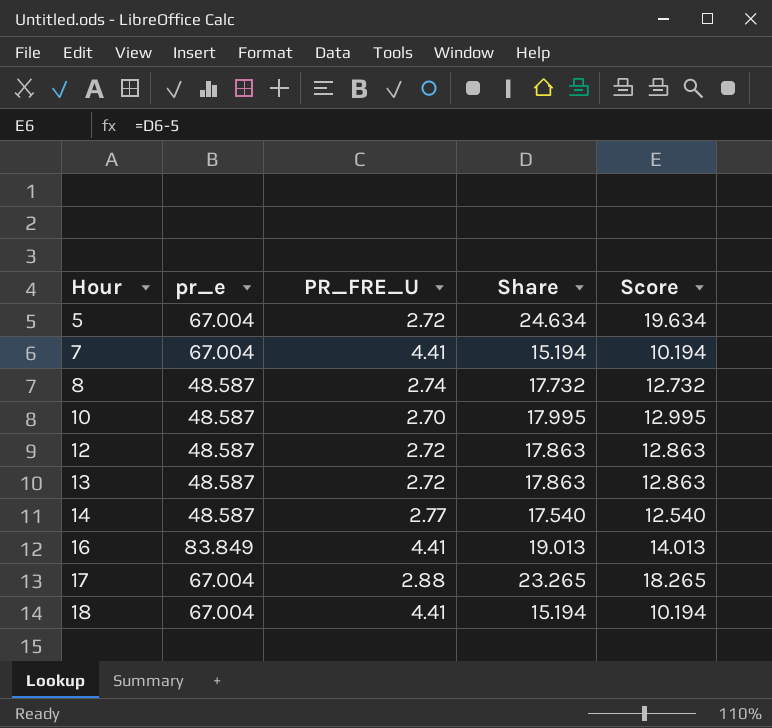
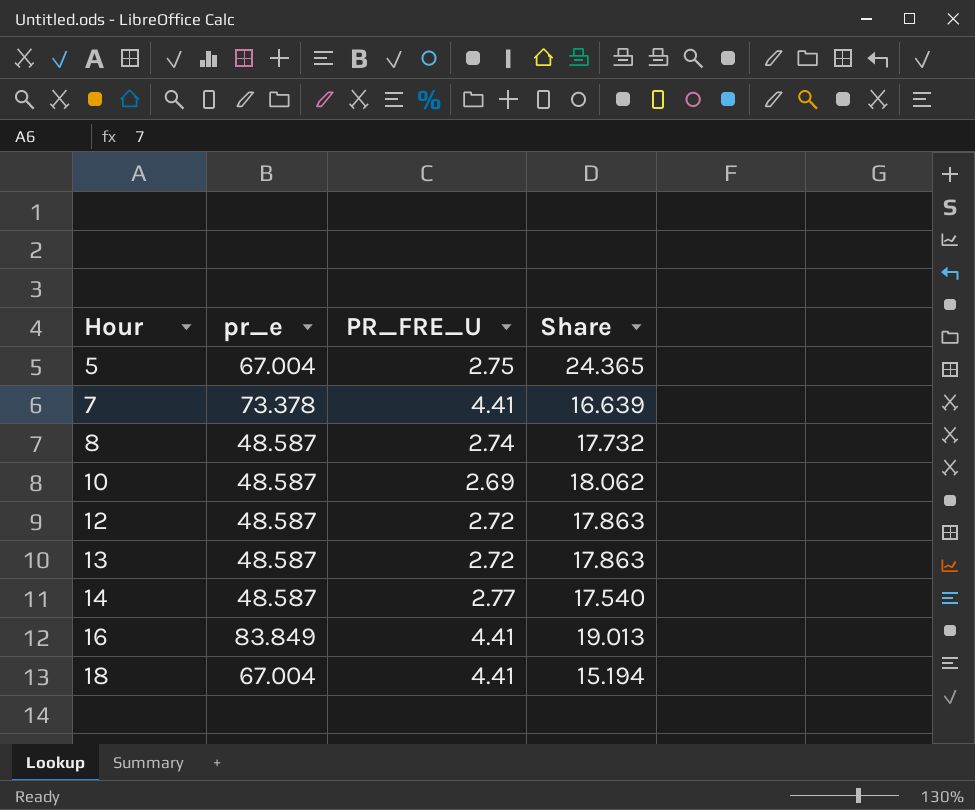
column Score | formula: [Share] - 5 -> none
row 17: 67.004 | 2.88 | 23.265 | 18.265 -> none
5 | PR_FRE_U: 2.72 -> 2.75
5 | Share: 24.634 -> 24.365
7 | pr_e: 67.004 -> 73.378
7 | Share: 15.194 -> 16.639
10 | PR_FRE_U: 2.70 -> 2.69
10 | Share: 17.995 -> 18.062

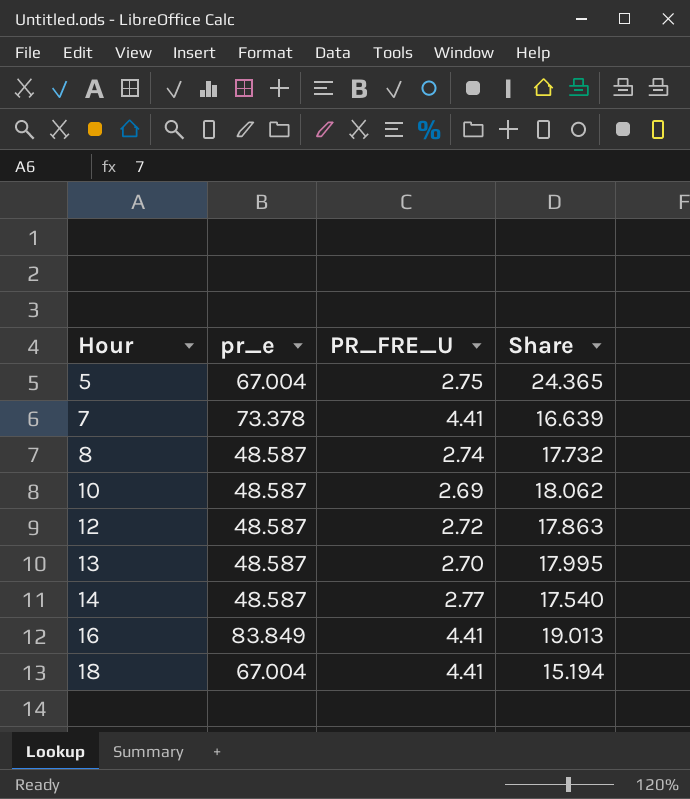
13 | PR_FRE_U: 2.72 -> 2.70
13 | Share: 17.863 -> 17.995

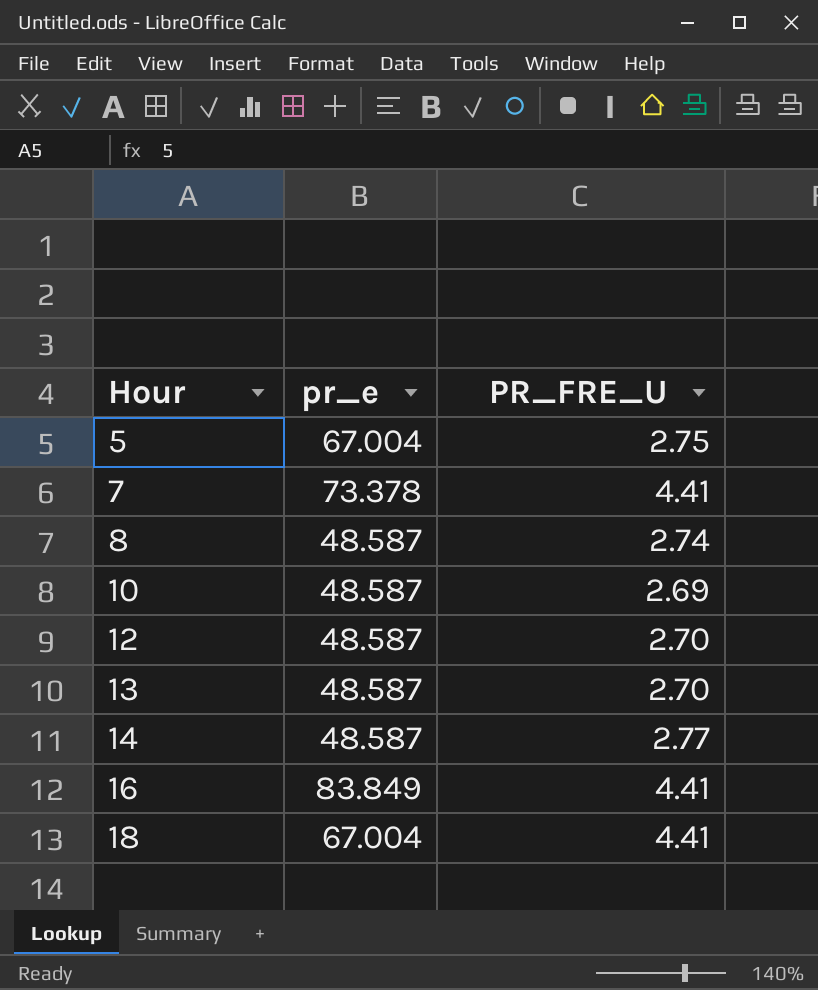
column Share | formula: [pr_e] / [PR_FRE_U] -> none
12 | PR_FRE_U: 2.72 -> 2.70

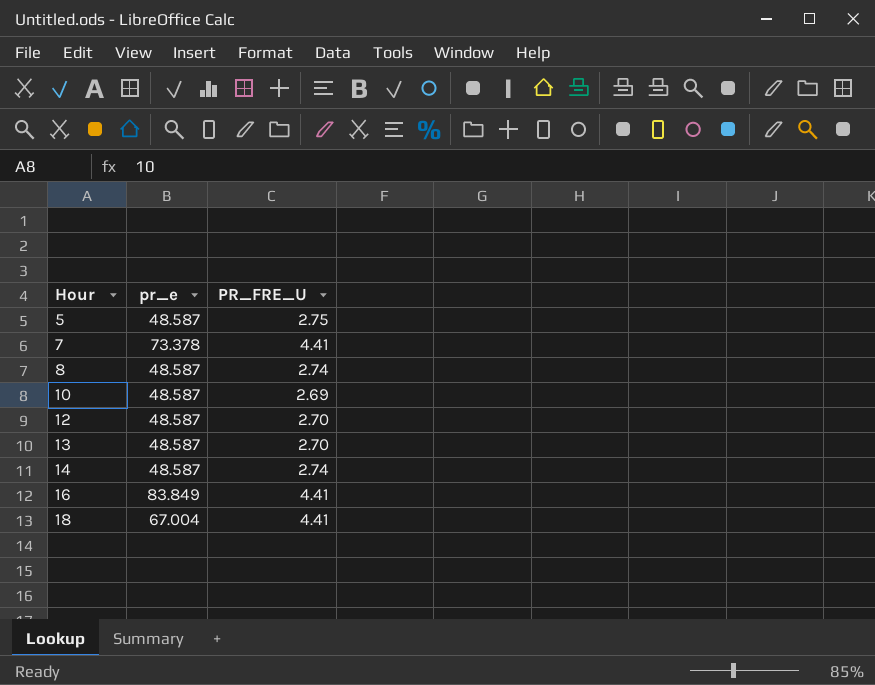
5 | pr_e: 67.004 -> 48.587
14 | PR_FRE_U: 2.77 -> 2.74

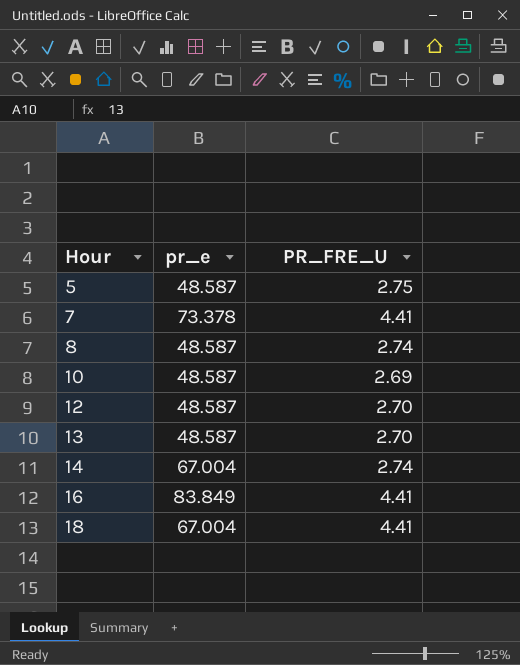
14 | pr_e: 48.587 -> 67.004

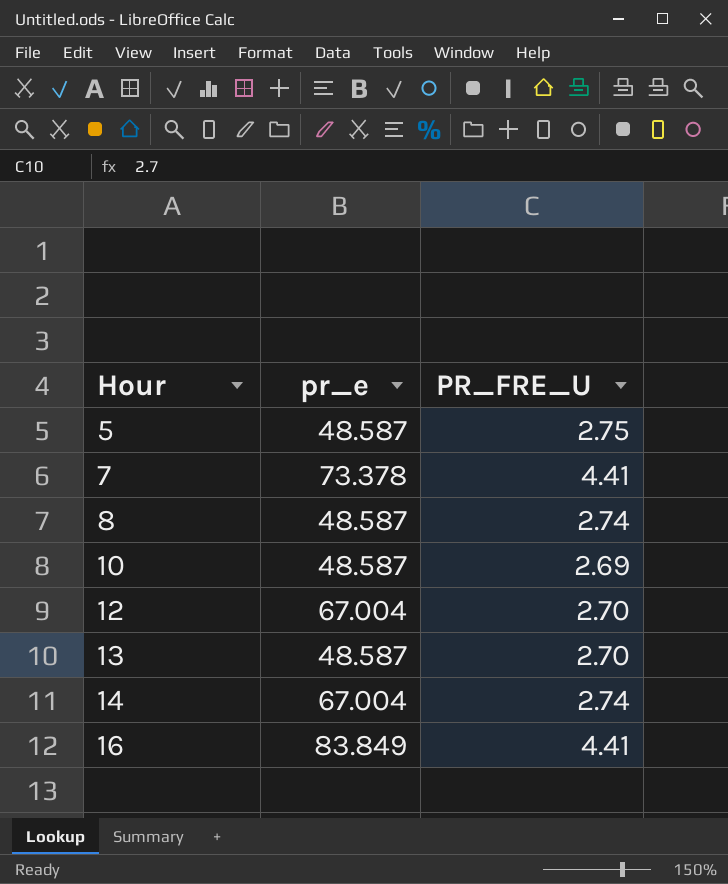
row 18: 67.004 | 4.41 -> none
12 | pr_e: 48.587 -> 67.004

